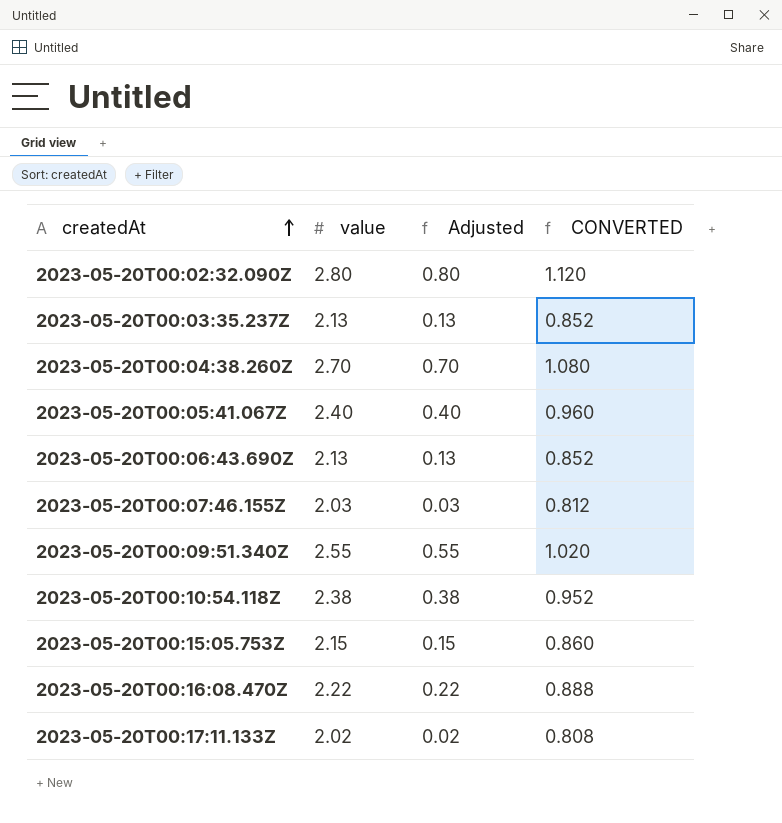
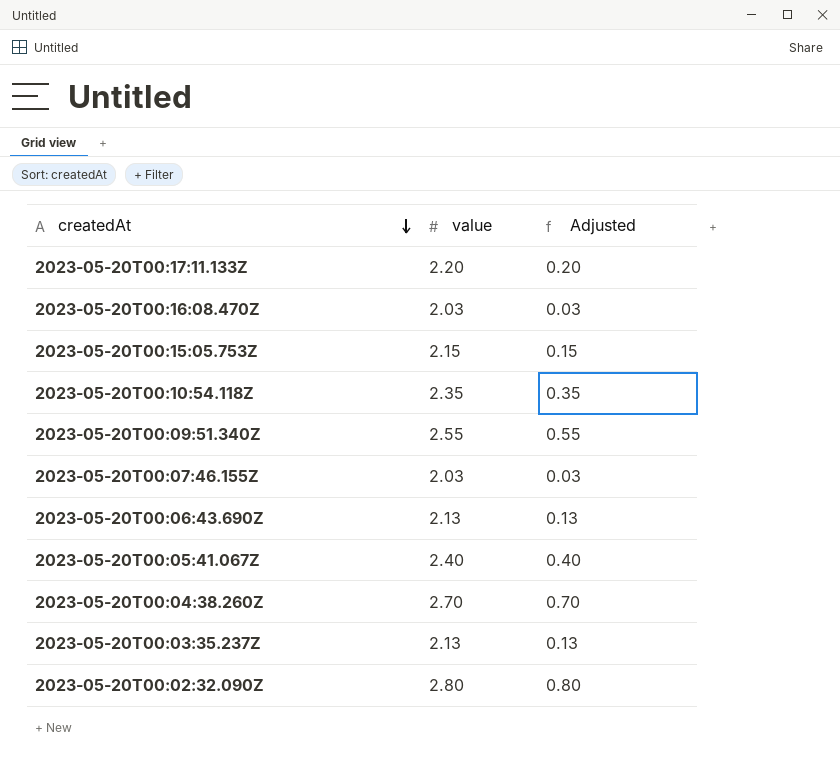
row order: createdAt ascending -> createdAt descending
column CONVERTED | formula: [value] * 0.4 -> none
2023-05-20T00:17:11.133Z | value: 2.02 -> 2.20
2023-05-20T00:17:11.133Z | Adjusted: 0.02 -> 0.20
2023-05-20T00:16:08.470Z | value: 2.22 -> 2.03
2023-05-20T00:16:08.470Z | Adjusted: 0.22 -> 0.03
2023-05-20T00:10:54.118Z | value: 2.38 -> 2.35
2023-05-20T00:10:54.118Z | Adjusted: 0.38 -> 0.35

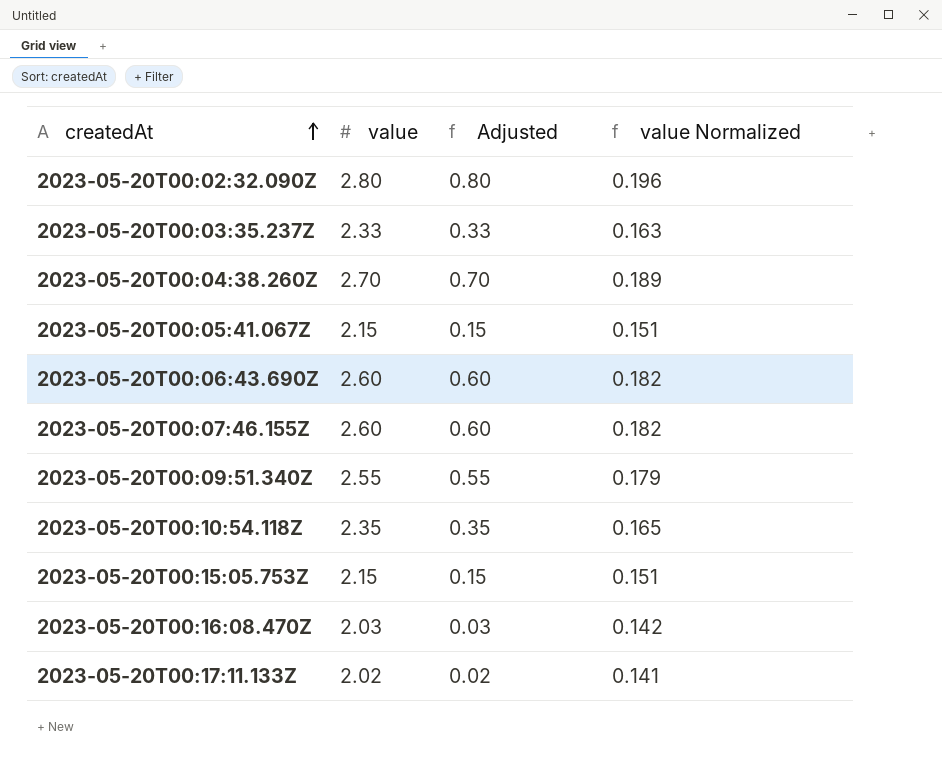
row order: createdAt descending -> createdAt ascending
column value Normalized | formula: none -> [value] * 0.07
2023-05-20T00:03:35.237Z | value: 2.13 -> 2.33
2023-05-20T00:03:35.237Z | Adjusted: 0.13 -> 0.33
2023-05-20T00:05:41.067Z | value: 2.40 -> 2.15
2023-05-20T00:05:41.067Z | Adjusted: 0.40 -> 0.15
2023-05-20T00:06:43.690Z | value: 2.13 -> 2.60
2023-05-20T00:06:43.690Z | Adjusted: 0.13 -> 0.60
2023-05-20T00:07:46.155Z | value: 2.03 -> 2.60
2023-05-20T00:07:46.155Z | Adjusted: 0.03 -> 0.60
2023-05-20T00:17:11.133Z | value: 2.20 -> 2.02
2023-05-20T00:17:11.133Z | Adjusted: 0.20 -> 0.02

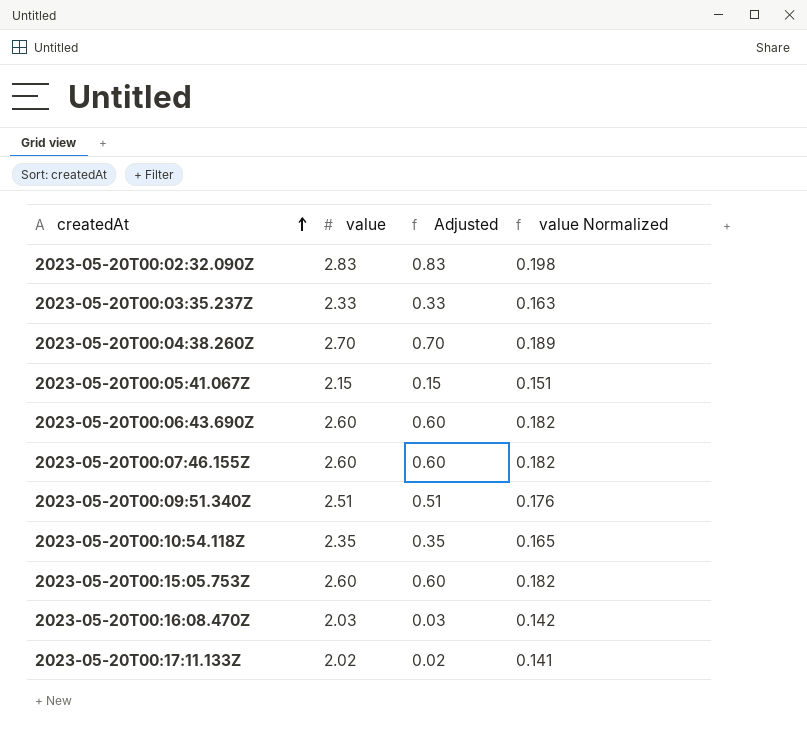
2023-05-20T00:02:32.090Z | value: 2.80 -> 2.83
2023-05-20T00:02:32.090Z | Adjusted: 0.80 -> 0.83
2023-05-20T00:02:32.090Z | value Normalized: 0.196 -> 0.198
2023-05-20T00:09:51.340Z | value: 2.55 -> 2.51
2023-05-20T00:09:51.340Z | Adjusted: 0.55 -> 0.51
2023-05-20T00:09:51.340Z | value Normalized: 0.179 -> 0.176
2023-05-20T00:15:05.753Z | value: 2.15 -> 2.60
2023-05-20T00:15:05.753Z | Adjusted: 0.15 -> 0.60
2023-05-20T00:15:05.753Z | value Normalized: 0.151 -> 0.182

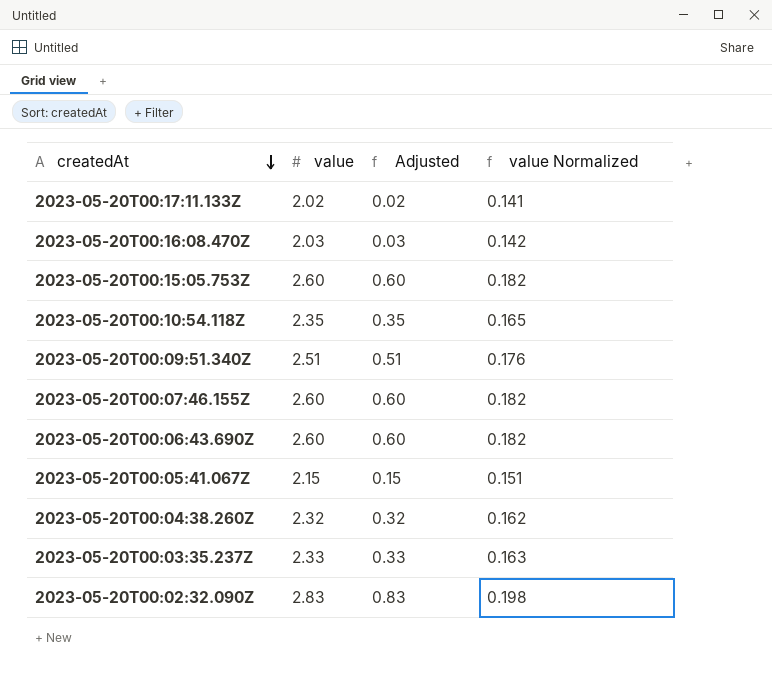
row order: createdAt ascending -> createdAt descending
2023-05-20T00:04:38.260Z | value: 2.70 -> 2.32
2023-05-20T00:04:38.260Z | Adjusted: 0.70 -> 0.32
2023-05-20T00:04:38.260Z | value Normalized: 0.189 -> 0.162

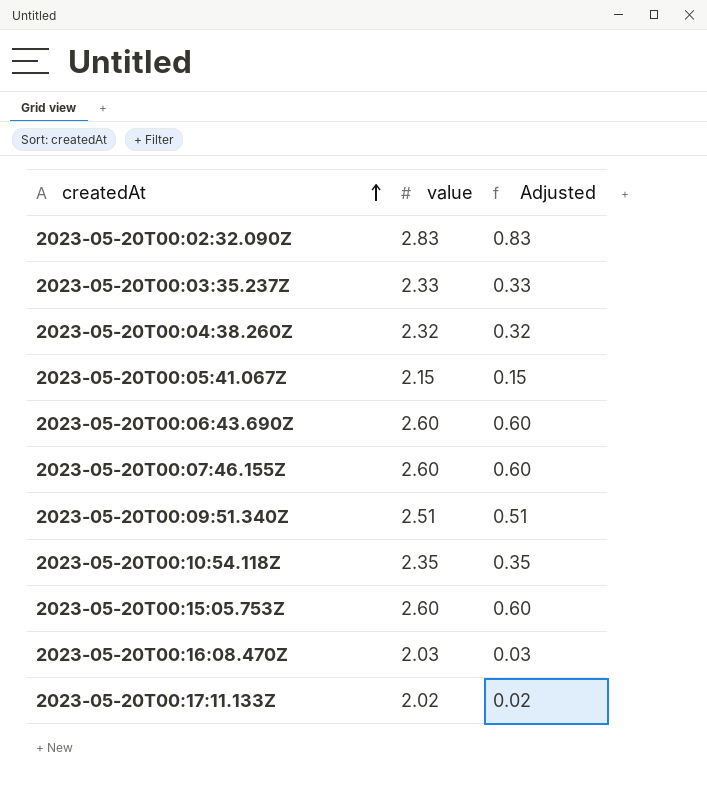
row order: createdAt descending -> createdAt ascending
column value Normalized | formula: [value] * 0.07 -> none

